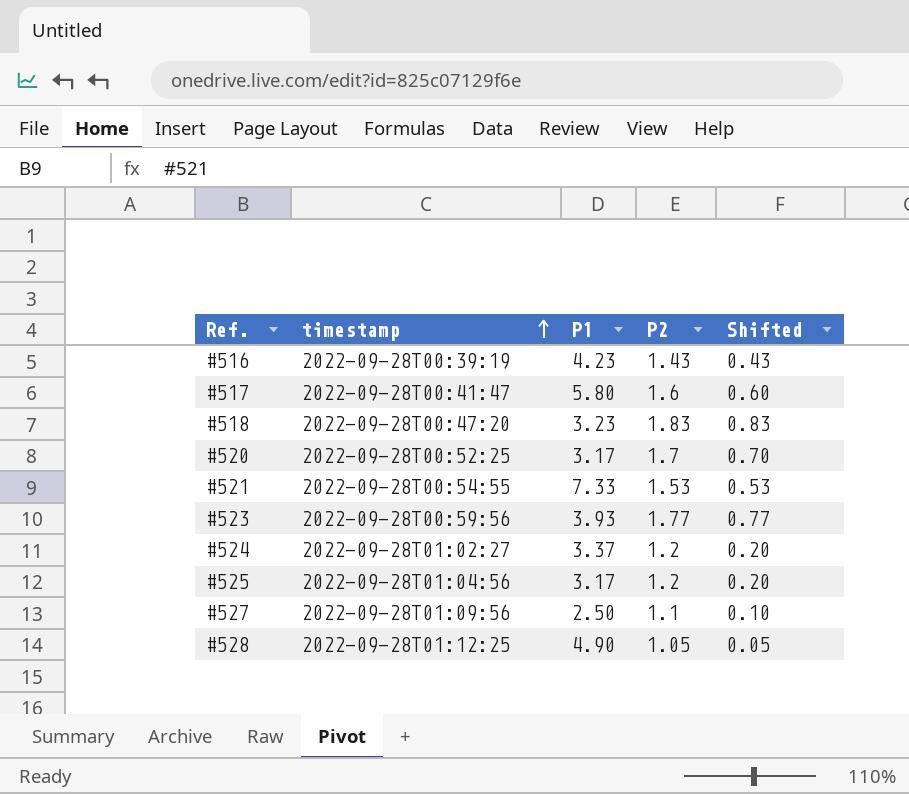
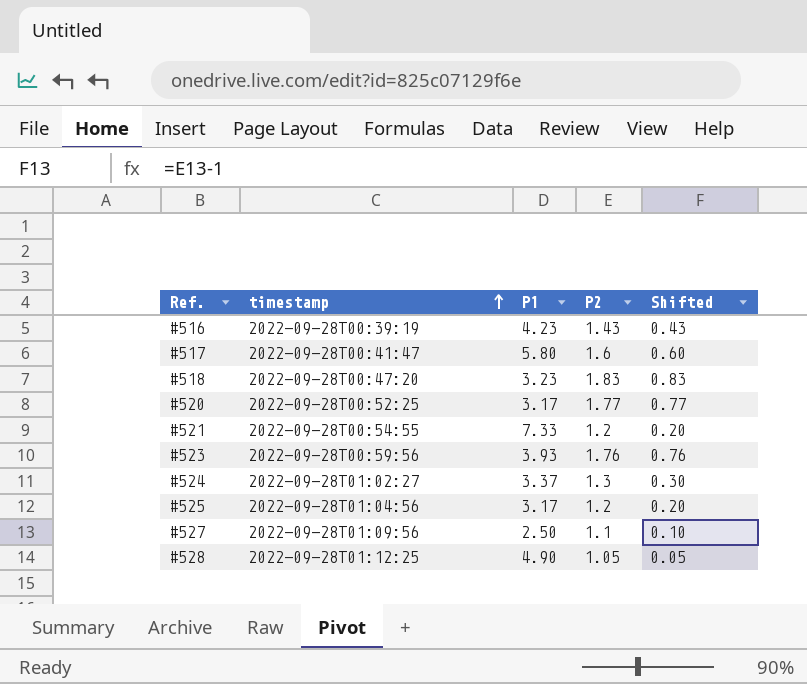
#520 | P2: 1.7 -> 1.77
#520 | Shifted: 0.70 -> 0.77
#521 | P2: 1.53 -> 1.2
#521 | Shifted: 0.53 -> 0.20
#523 | P2: 1.77 -> 1.76
#523 | Shifted: 0.77 -> 0.76
#524 | P2: 1.2 -> 1.3
#524 | Shifted: 0.20 -> 0.30

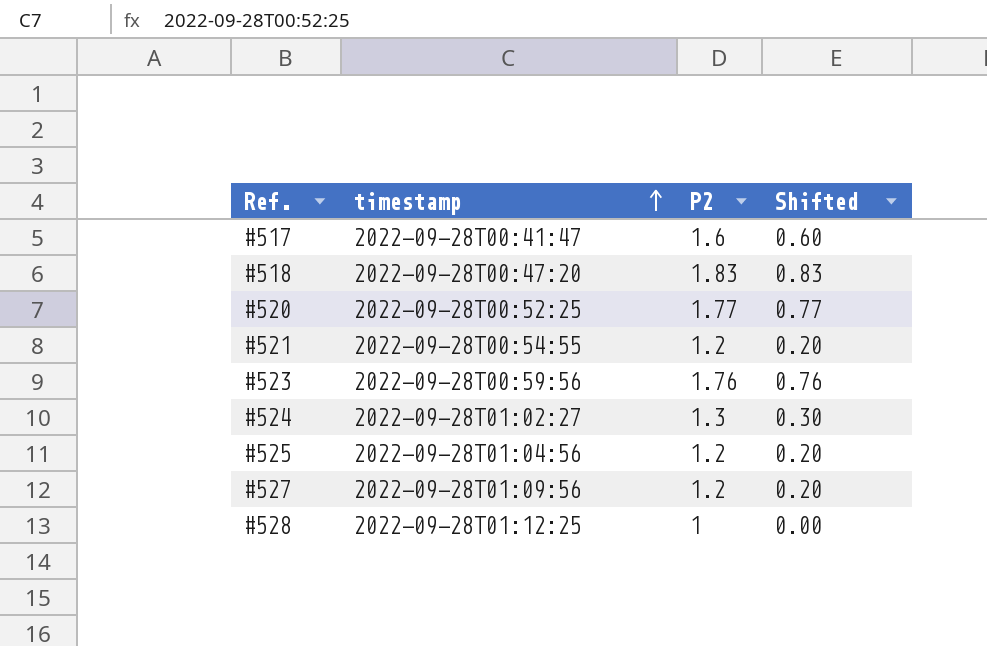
column P1 | position: 3 -> none
row #516: 2022-09-28T00:39:19 | 4.23 | 1.43 | 0.43 -> none
#527 | P2: 1.1 -> 1.2
#527 | Shifted: 0.10 -> 0.20
#528 | P2: 1.05 -> 1
#528 | Shifted: 0.05 -> 0.00

